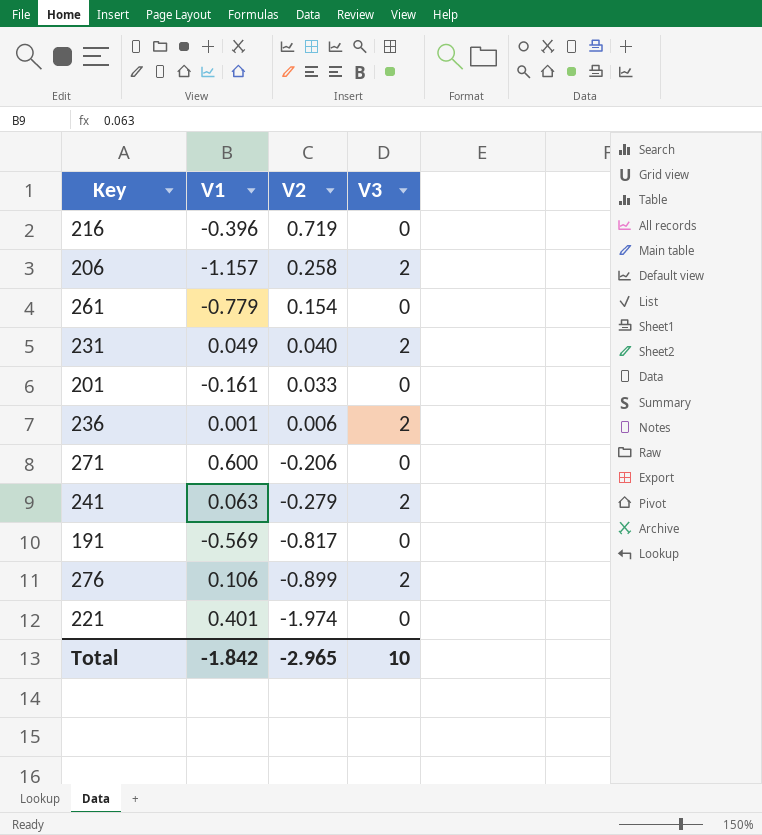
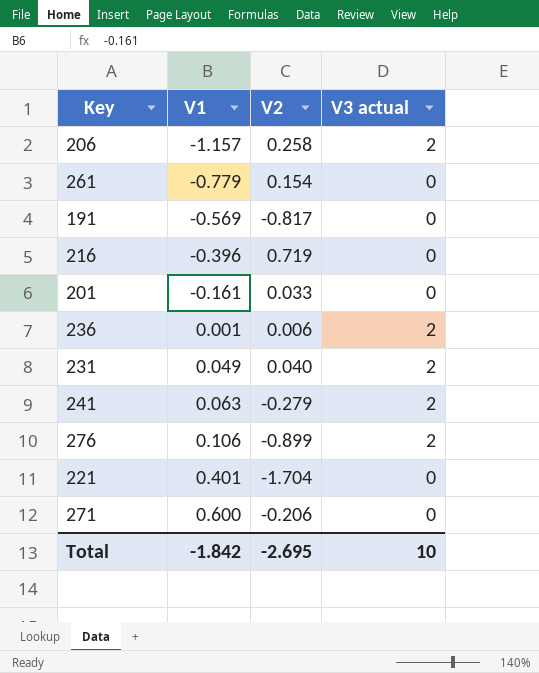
row order: V2 descending -> V1 ascending
column name: V3 -> V3 actual
221 | V2: -1.974 -> -1.704
Total | V2: -2.965 -> -2.695

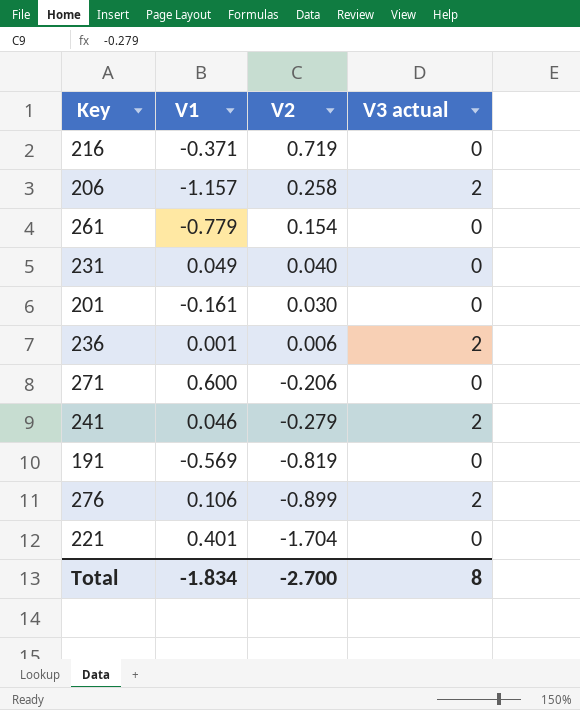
row order: V1 ascending -> V2 descending
216 | V1: -0.396 -> -0.371
231 | V3 actual: 2 -> 0
201 | V2: 0.033 -> 0.030
241 | V1: 0.063 -> 0.046
191 | V2: -0.817 -> -0.819
Total | V1: -1.842 -> -1.834
Total | V2: -2.695 -> -2.700
Total | V3 actual: 10 -> 8

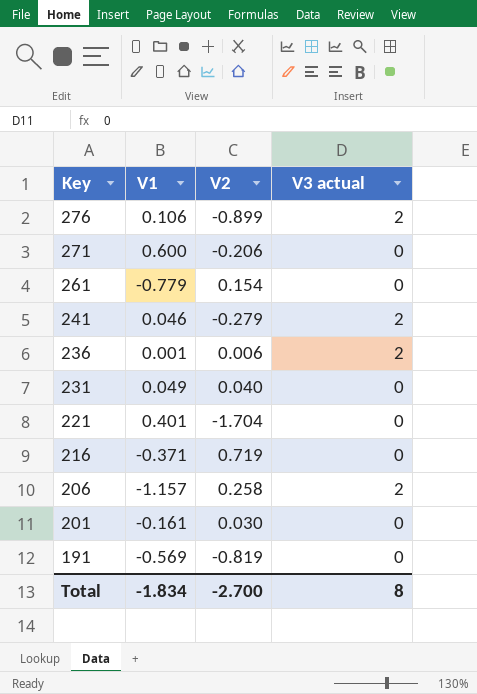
row order: V2 descending -> Key descending

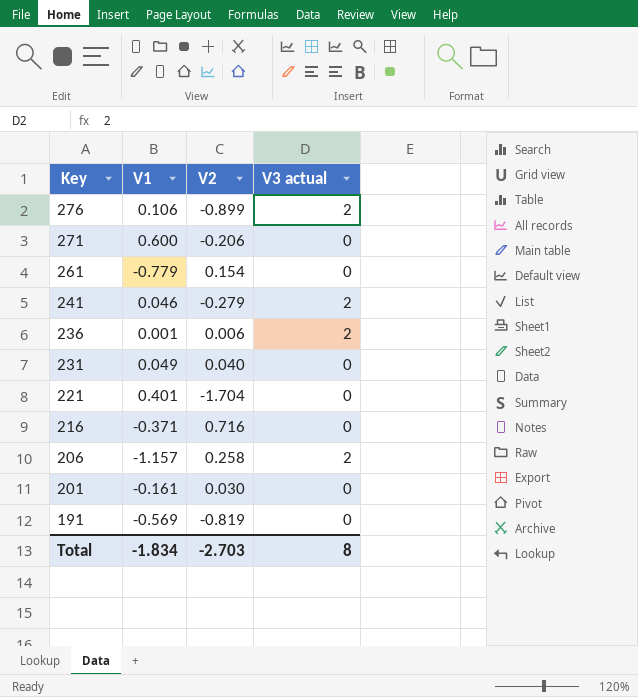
216 | V2: 0.719 -> 0.716
Total | V2: -2.700 -> -2.703

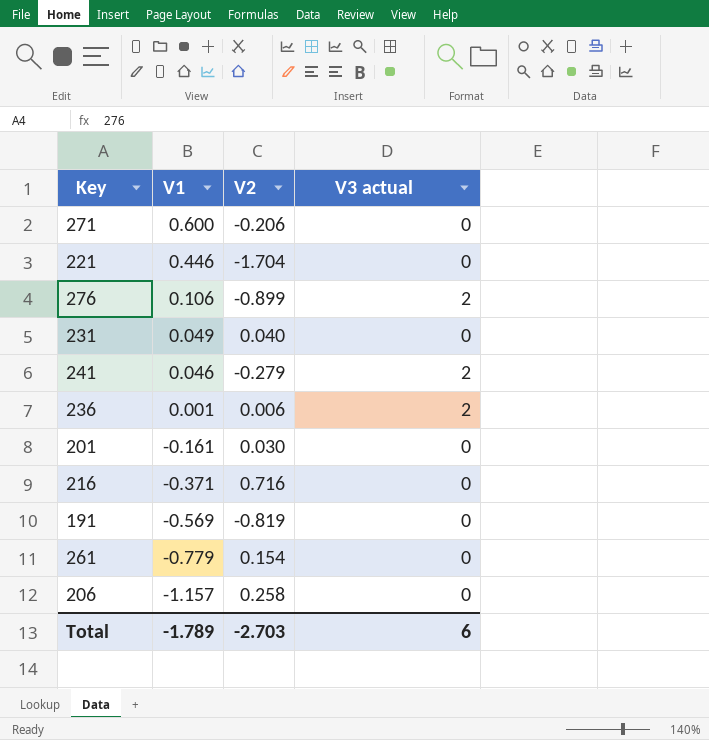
row order: Key descending -> V1 descending
221 | V1: 0.401 -> 0.446
206 | V3 actual: 2 -> 0
Total | V1: -1.834 -> -1.789
Total | V3 actual: 8 -> 6

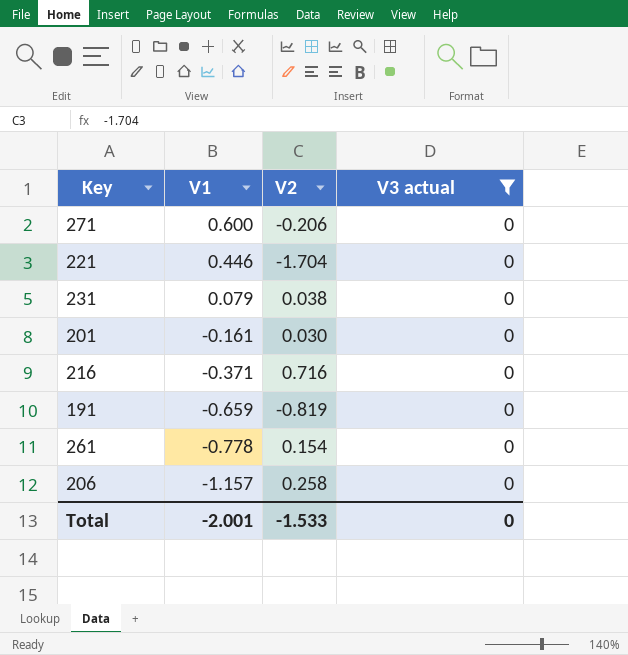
filter: none -> V3 actual = 0
231 | V1: 0.049 -> 0.079
231 | V2: 0.040 -> 0.038
191 | V1: -0.569 -> -0.659
261 | V1: -0.779 -> -0.778
Total | V1: -1.789 -> -2.001
Total | V2: -2.703 -> -1.533
Total | V3 actual: 6 -> 0

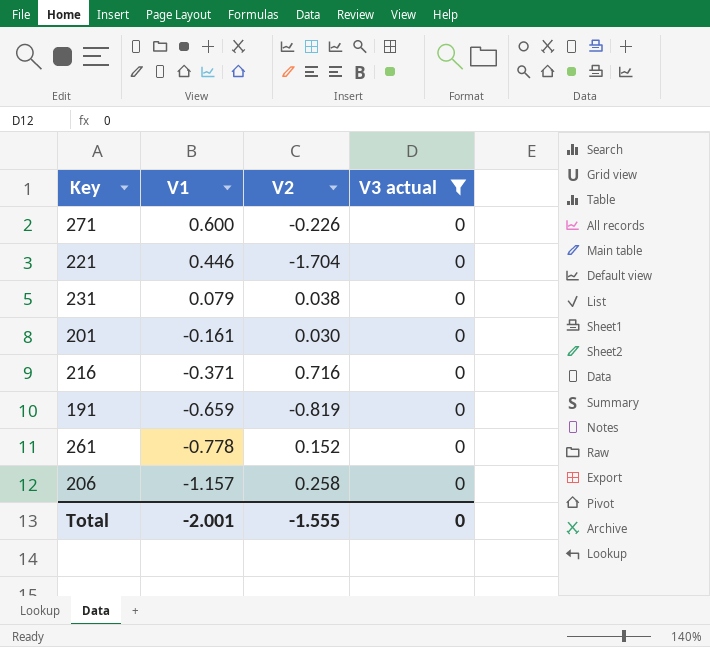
271 | V2: -0.206 -> -0.226
261 | V2: 0.154 -> 0.152
Total | V2: -1.533 -> -1.555

